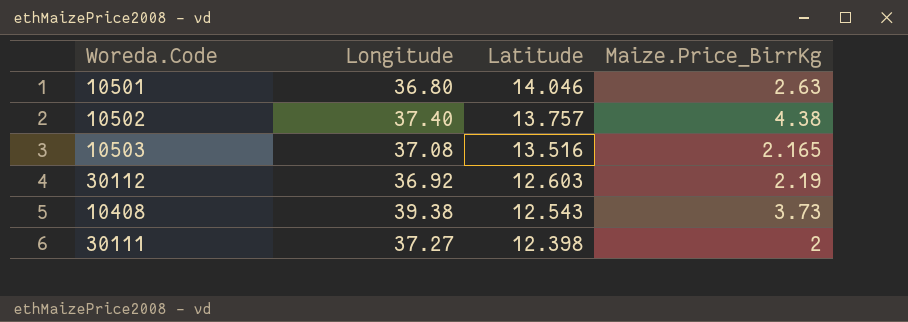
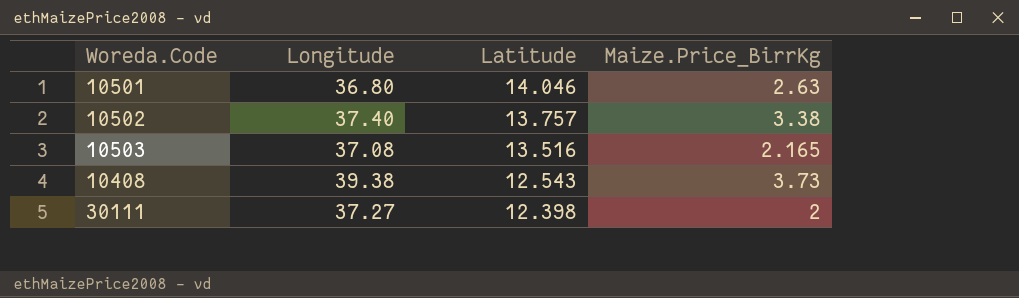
row 30112: 36.92 | 12.603 | 2.19 -> none
10502 | Maize.Price_BirrKg: 4.38 -> 3.38

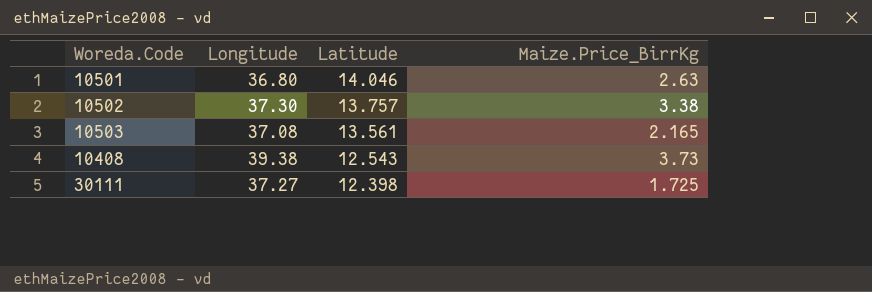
10502 | Longitude: 37.40 -> 37.30
10503 | Latitude: 13.516 -> 13.561
30111 | Maize.Price_BirrKg: 2 -> 1.725

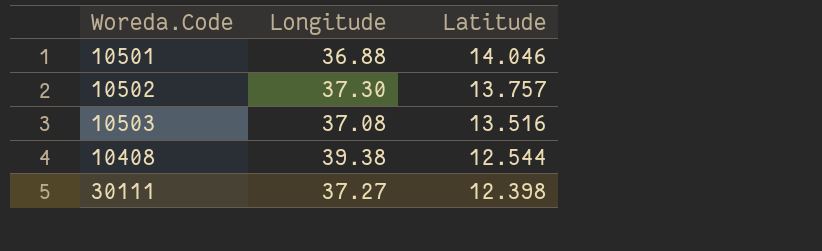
column Maize.Price_BirrKg | position: 4 -> none
10501 | Longitude: 36.80 -> 36.88
10503 | Latitude: 13.561 -> 13.516
10408 | Latitude: 12.543 -> 12.544

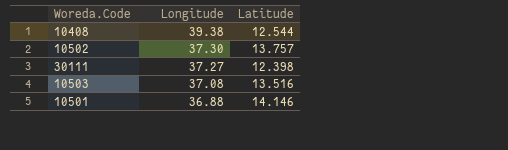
row order: Latitude descending -> Longitude descending
10501 | Latitude: 14.046 -> 14.146

